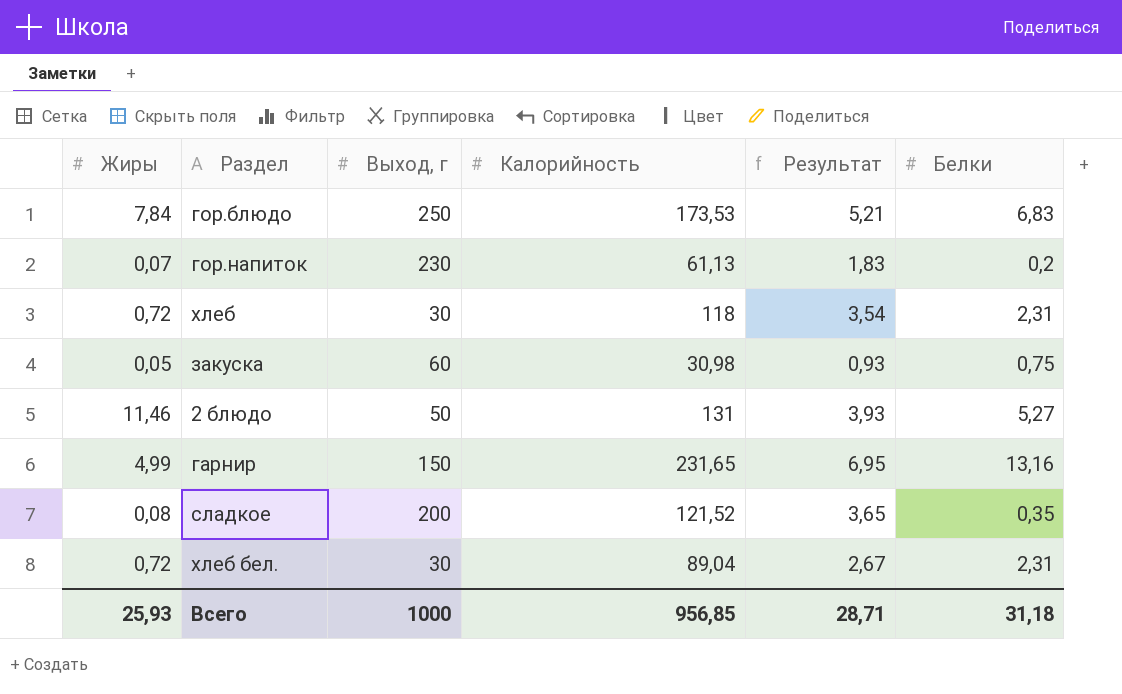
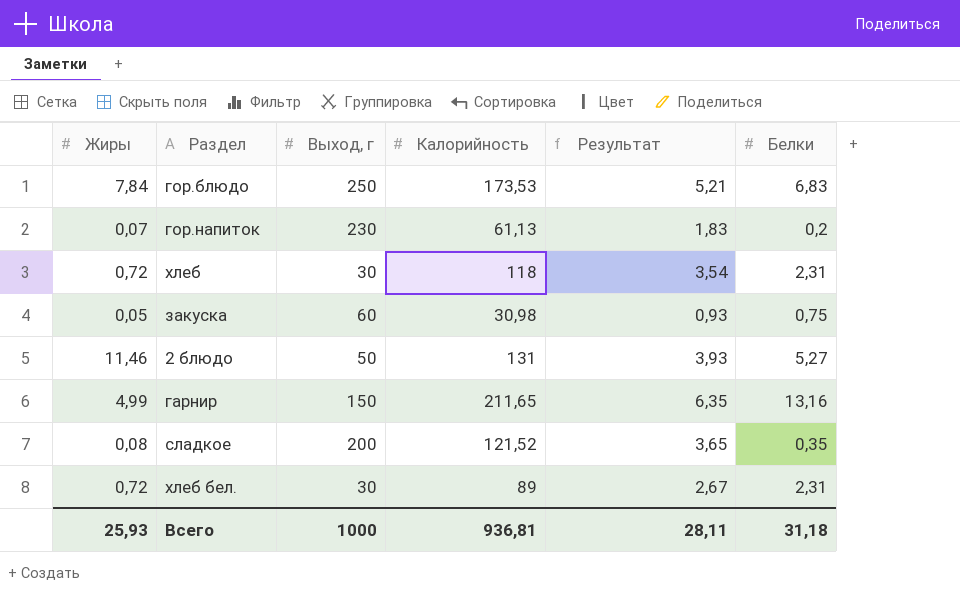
гарнир | Калорийность: 231,65 -> 211,65
гарнир | Результат: 6,95 -> 6,35
хлеб бел. | Калорийность: 89,04 -> 89
Всего | Калорийность: 956,85 -> 936,81
Всего | Результат: 28,71 -> 28,11

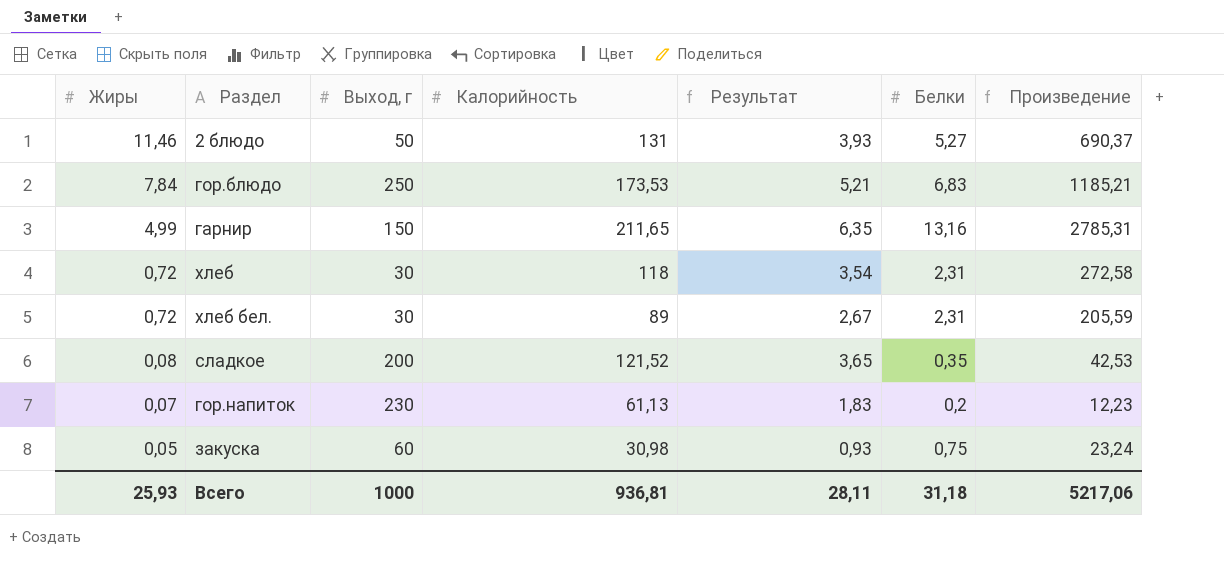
row order: none -> Жиры descending
column Произведение | formula: none -> [Калорийность] * [Белки]

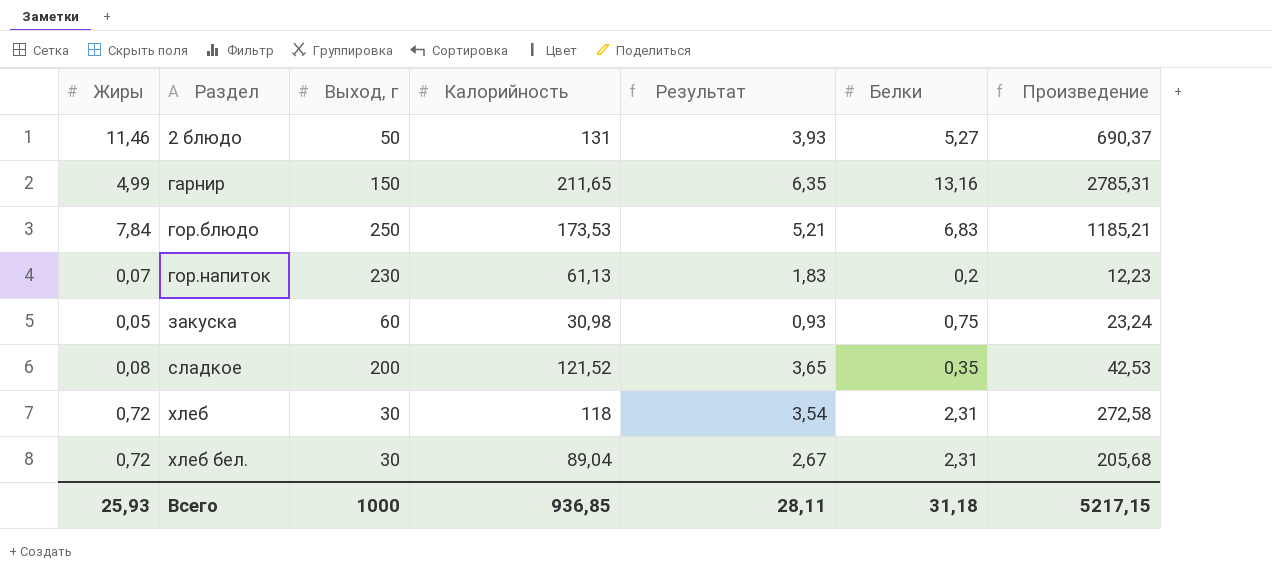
row order: Жиры descending -> Раздел ascending
хлеб бел. | Калорийность: 89 -> 89,04
хлеб бел. | Произведение: 205,59 -> 205,68
Всего | Калорийность: 936,81 -> 936,85
Всего | Произведение: 5217,06 -> 5217,15

